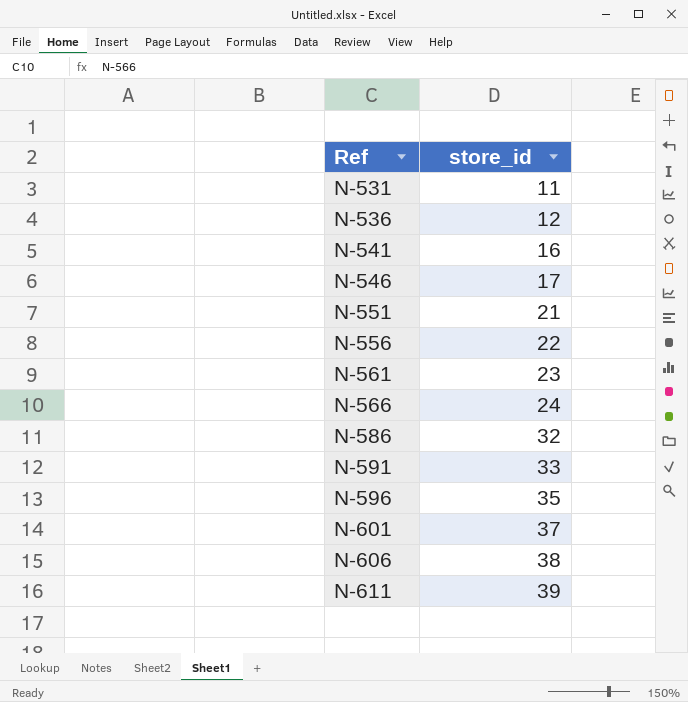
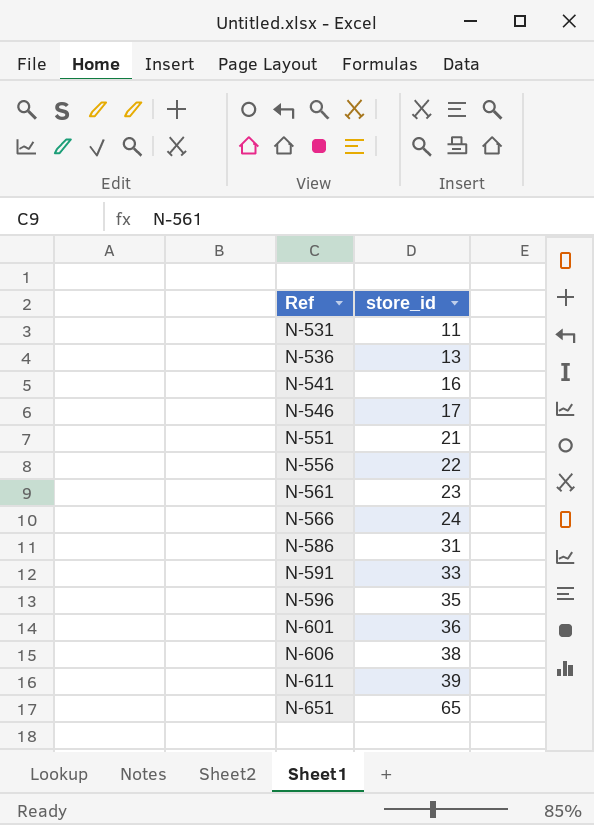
N-536 | store_id: 12 -> 13
N-586 | store_id: 32 -> 31
N-601 | store_id: 37 -> 36
row N-651: none -> 65

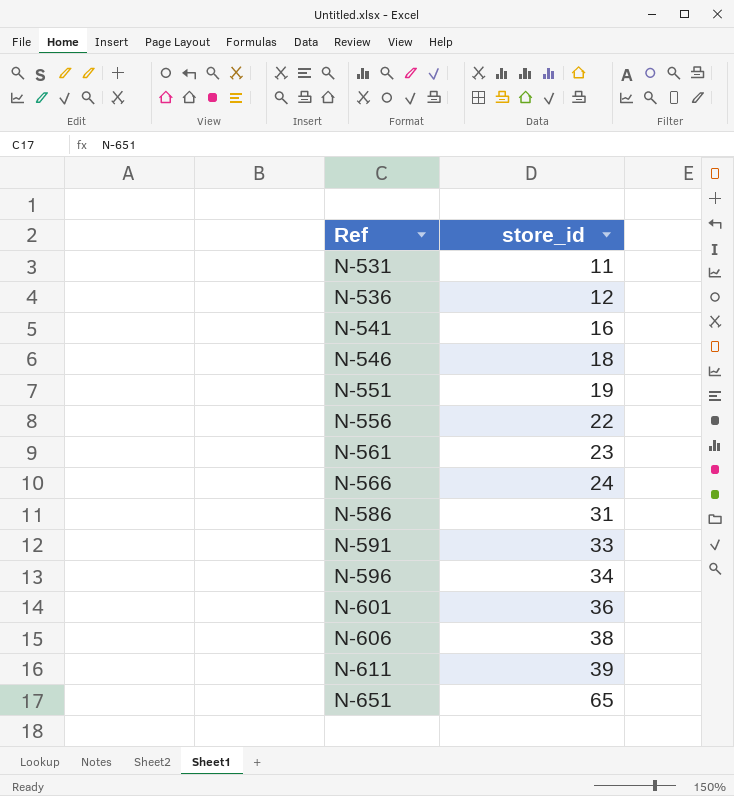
N-536 | store_id: 13 -> 12
N-546 | store_id: 17 -> 18
N-551 | store_id: 21 -> 19
N-596 | store_id: 35 -> 34

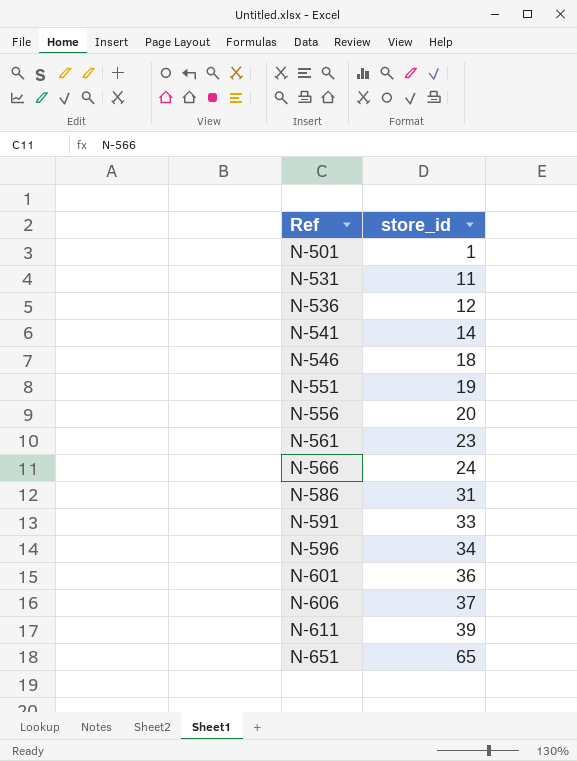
row N-501: none -> 1
N-541 | store_id: 16 -> 14
N-556 | store_id: 22 -> 20
N-606 | store_id: 38 -> 37

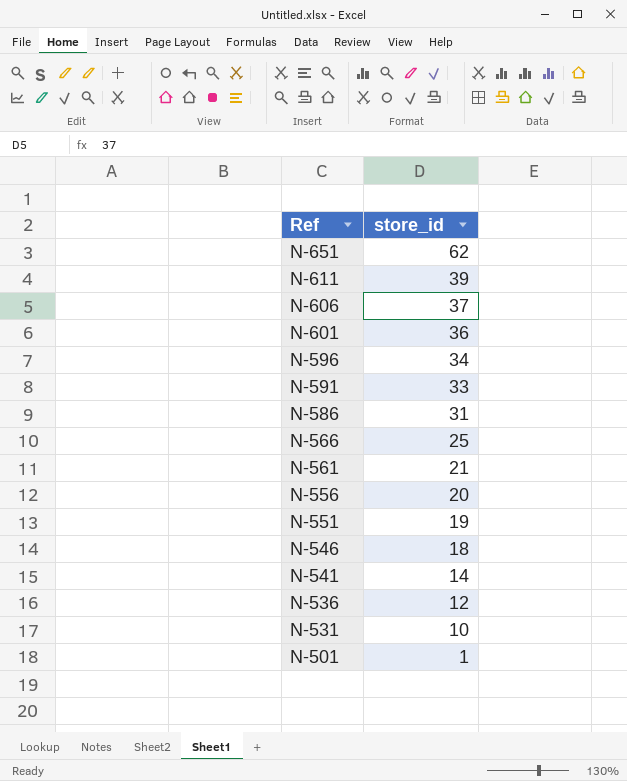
row order: Ref ascending -> Ref descending
N-651 | store_id: 65 -> 62
N-566 | store_id: 24 -> 25
N-561 | store_id: 23 -> 21
N-531 | store_id: 11 -> 10

